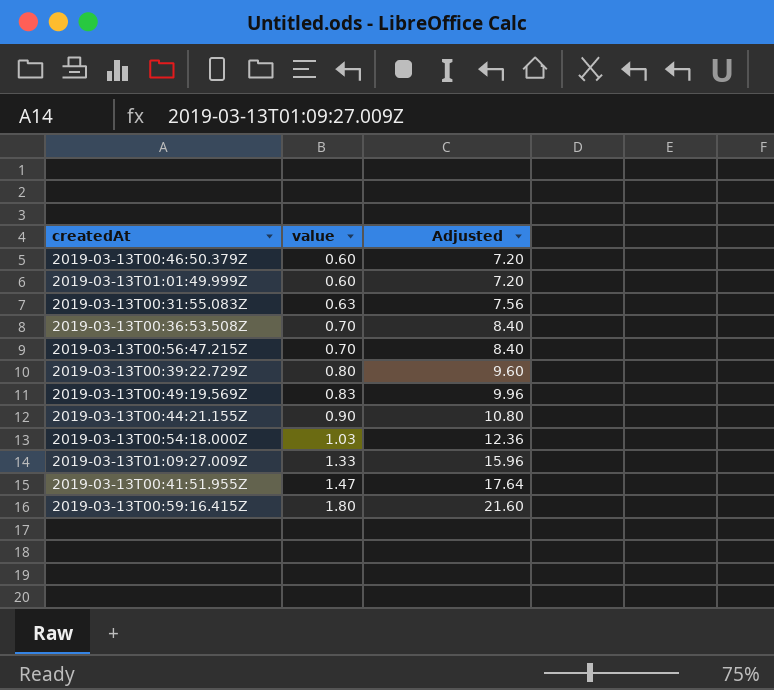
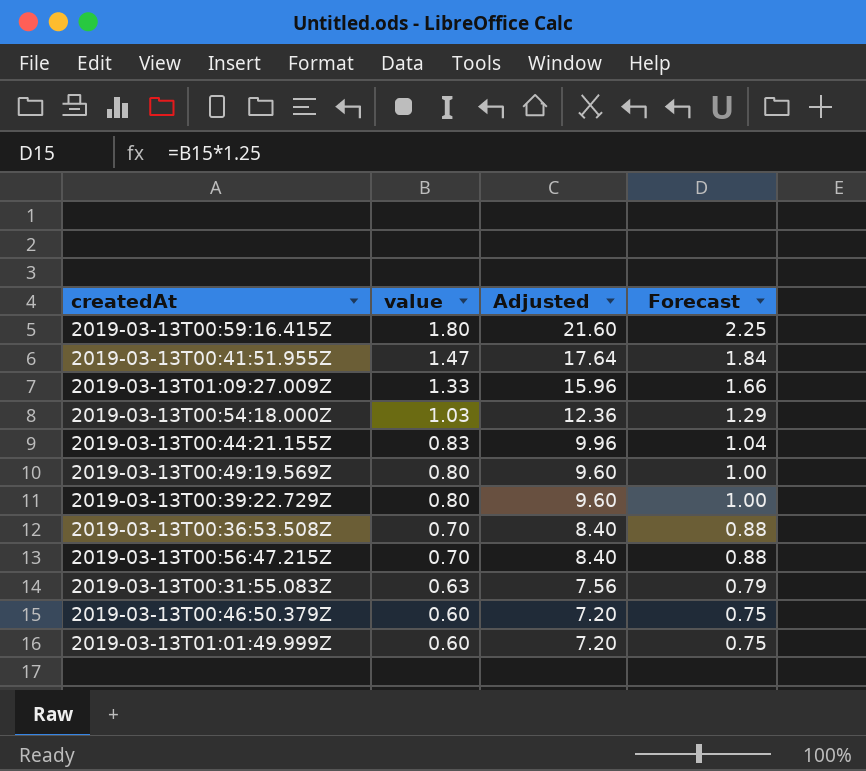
row order: value ascending -> value descending
column Forecast | formula: none -> [value] * 1.25
2019-03-13T00:44:21.155Z | value: 0.90 -> 0.83
2019-03-13T00:44:21.155Z | Adjusted: 10.80 -> 9.96
2019-03-13T00:49:19.569Z | value: 0.83 -> 0.80
2019-03-13T00:49:19.569Z | Adjusted: 9.96 -> 9.60

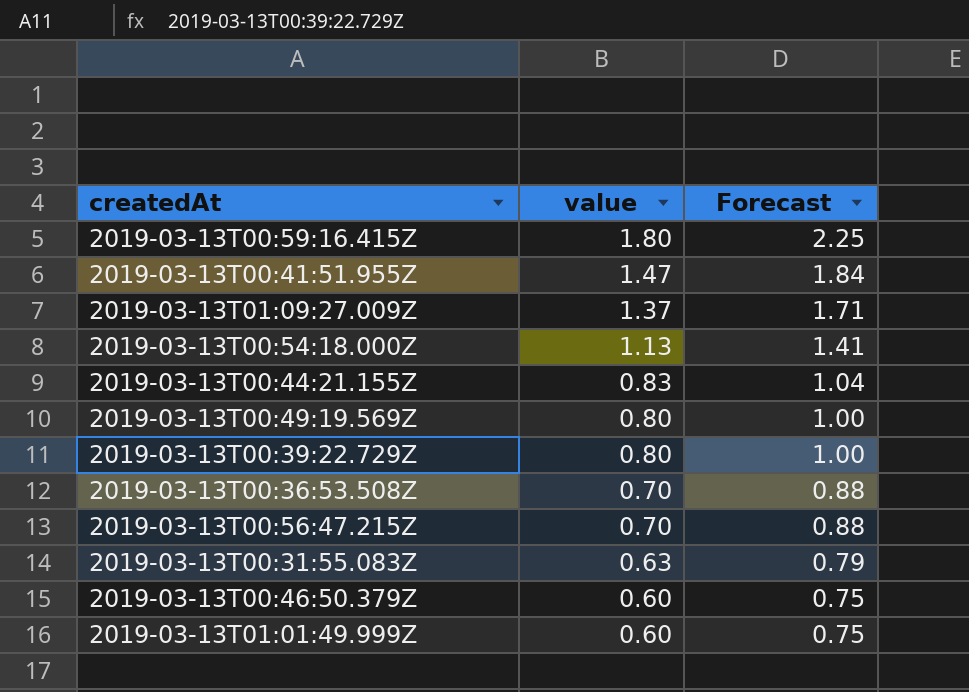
column Adjusted | formula: [value] * 12 -> none
2019-03-13T01:09:27.009Z | value: 1.33 -> 1.37
2019-03-13T01:09:27.009Z | Forecast: 1.66 -> 1.71
2019-03-13T00:54:18.000Z | value: 1.03 -> 1.13
2019-03-13T00:54:18.000Z | Forecast: 1.29 -> 1.41

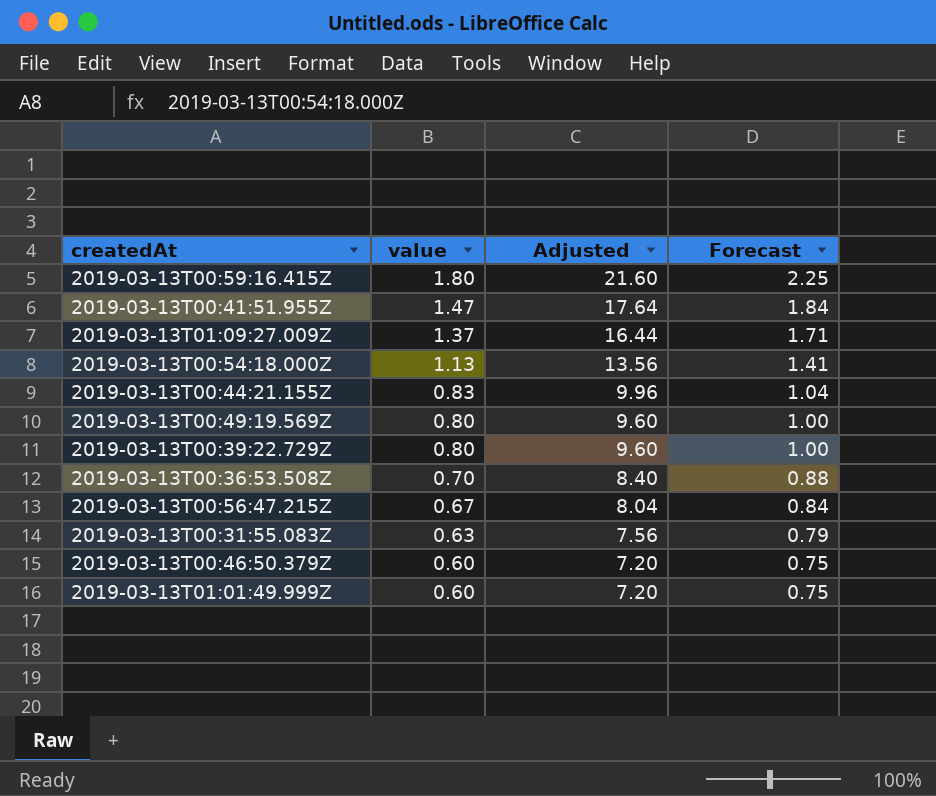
column Adjusted | formula: none -> [value] * 12
2019-03-13T00:56:47.215Z | value: 0.70 -> 0.67
2019-03-13T00:56:47.215Z | Forecast: 0.88 -> 0.84

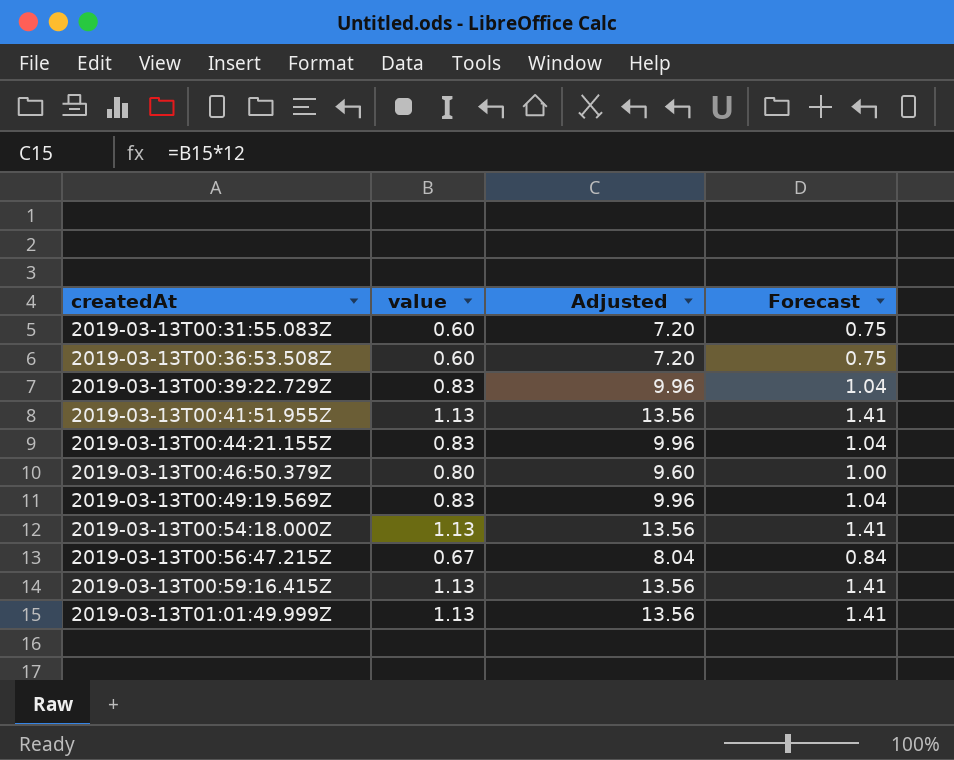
row order: value descending -> createdAt ascending
row 2019-03-13T01:09:27.009Z: 1.37 | 16.44 | 1.71 -> none
2019-03-13T00:31:55.083Z | value: 0.63 -> 0.60
2019-03-13T00:31:55.083Z | Adjusted: 7.56 -> 7.20
2019-03-13T00:31:55.083Z | Forecast: 0.79 -> 0.75
2019-03-13T00:36:53.508Z | value: 0.70 -> 0.60
2019-03-13T00:36:53.508Z | Adjusted: 8.40 -> 7.20
2019-03-13T00:36:53.508Z | Forecast: 0.88 -> 0.75
2019-03-13T00:39:22.729Z | value: 0.80 -> 0.83
2019-03-13T00:39:22.729Z | Adjusted: 9.60 -> 9.96
2019-03-13T00:39:22.729Z | Forecast: 1.00 -> 1.04
2019-03-13T00:41:51.955Z | value: 1.47 -> 1.13
2019-03-13T00:41:51.955Z | Adjusted: 17.64 -> 13.56
2019-03-13T00:41:51.955Z | Forecast: 1.84 -> 1.41
2019-03-13T00:46:50.379Z | value: 0.60 -> 0.80
2019-03-13T00:46:50.379Z | Adjusted: 7.20 -> 9.60
2019-03-13T00:46:50.379Z | Forecast: 0.75 -> 1.00
2019-03-13T00:49:19.569Z | value: 0.80 -> 0.83
2019-03-13T00:49:19.569Z | Adjusted: 9.60 -> 9.96
2019-03-13T00:49:19.569Z | Forecast: 1.00 -> 1.04
2019-03-13T00:59:16.415Z | value: 1.80 -> 1.13
2019-03-13T00:59:16.415Z | Adjusted: 21.60 -> 13.56
2019-03-13T00:59:16.415Z | Forecast: 2.25 -> 1.41
2019-03-13T01:01:49.999Z | value: 0.60 -> 1.13
2019-03-13T01:01:49.999Z | Adjusted: 7.20 -> 13.56
2019-03-13T01:01:49.999Z | Forecast: 0.75 -> 1.41

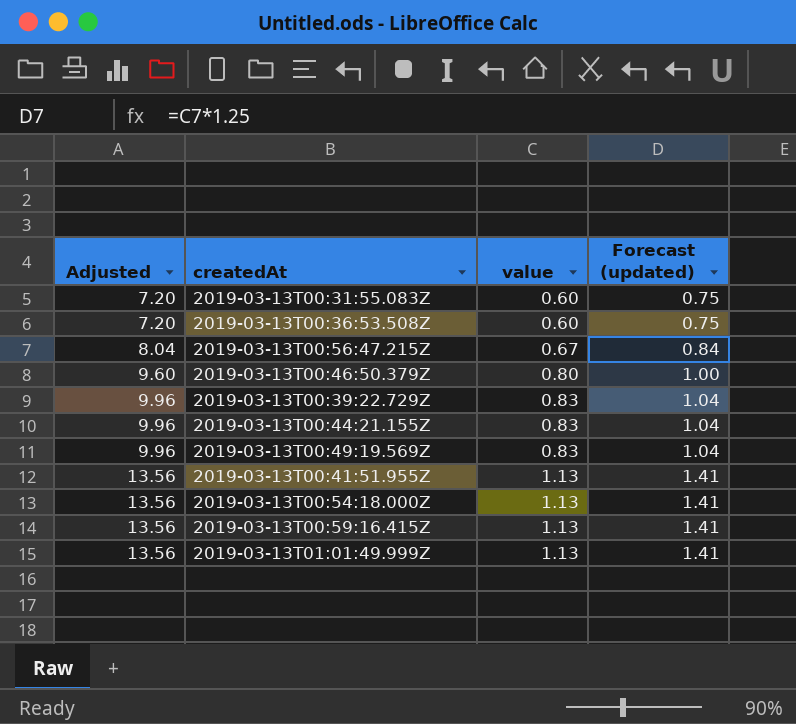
row order: createdAt ascending -> Adjusted ascending
column Adjusted | position: 3 -> 1
column name: Forecast -> Forecast (updated)

